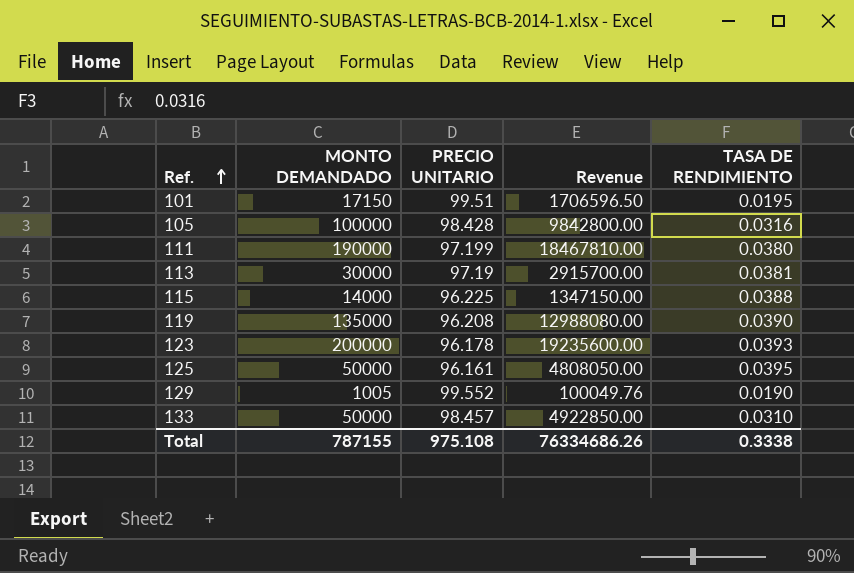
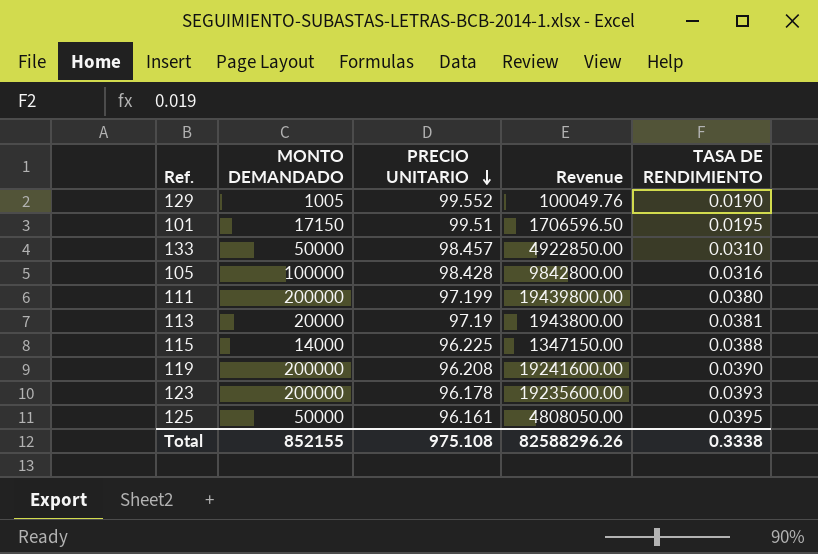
row order: Ref. ascending -> PRECIO UNITARIO descending
111 | MONTO DEMANDADO: 190000 -> 200000
111 | Revenue: 18467810.00 -> 19439800.00
113 | MONTO DEMANDADO: 30000 -> 20000
113 | Revenue: 2915700.00 -> 1943800.00
119 | MONTO DEMANDADO: 135000 -> 200000
119 | Revenue: 12988080.00 -> 19241600.00
Total | MONTO DEMANDADO: 787155 -> 852155
Total | Revenue: 76334686.26 -> 82588296.26

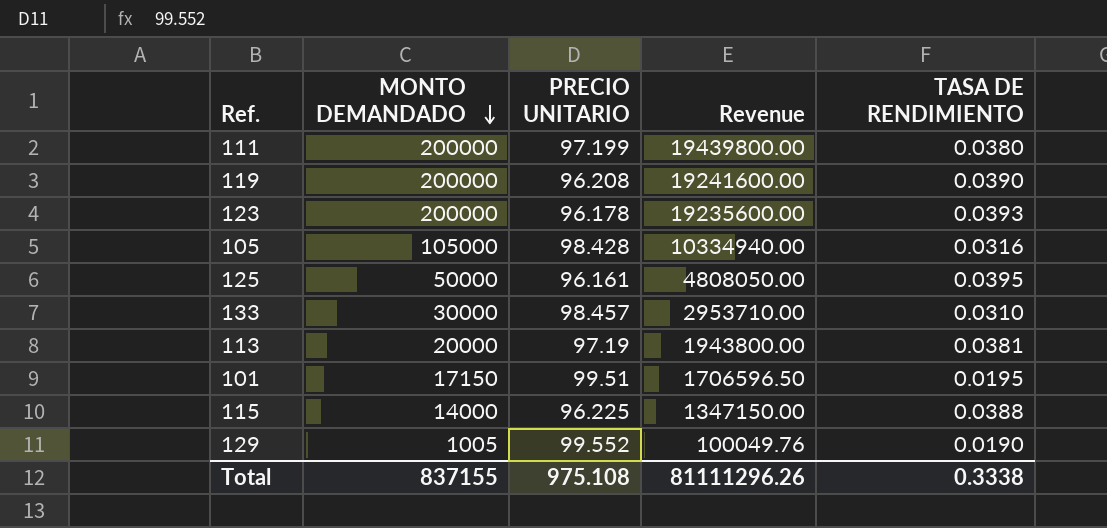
row order: PRECIO UNITARIO descending -> MONTO DEMANDADO descending
105 | MONTO DEMANDADO: 100000 -> 105000
105 | Revenue: 9842800.00 -> 10334940.00
133 | MONTO DEMANDADO: 50000 -> 30000
133 | Revenue: 4922850.00 -> 2953710.00
Total | MONTO DEMANDADO: 852155 -> 837155
Total | Revenue: 82588296.26 -> 81111296.26

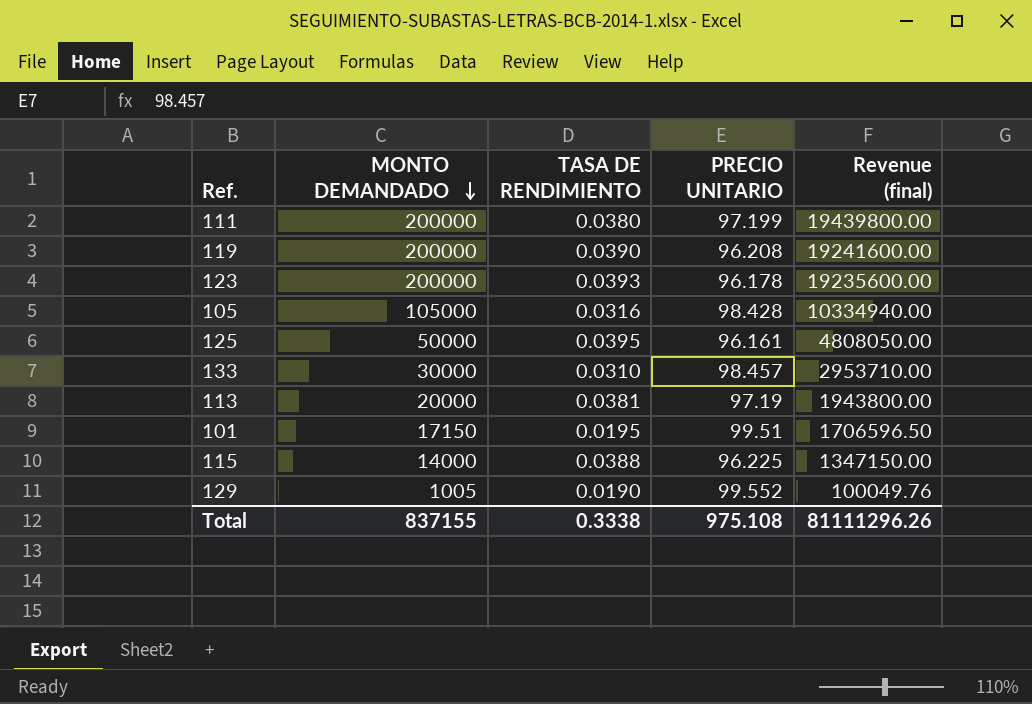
column TASA DE RENDIMIENTO | position: 5 -> 3
column name: Revenue -> Revenue (final)

